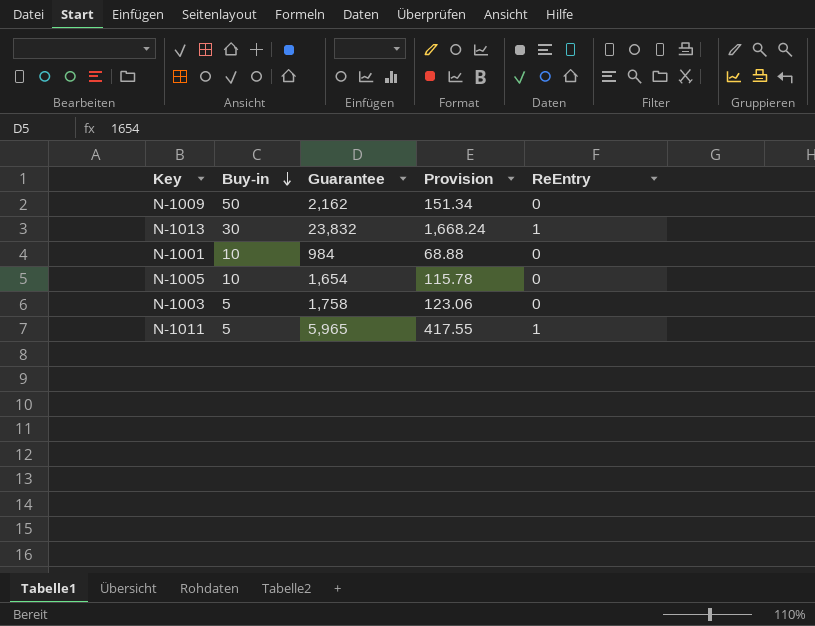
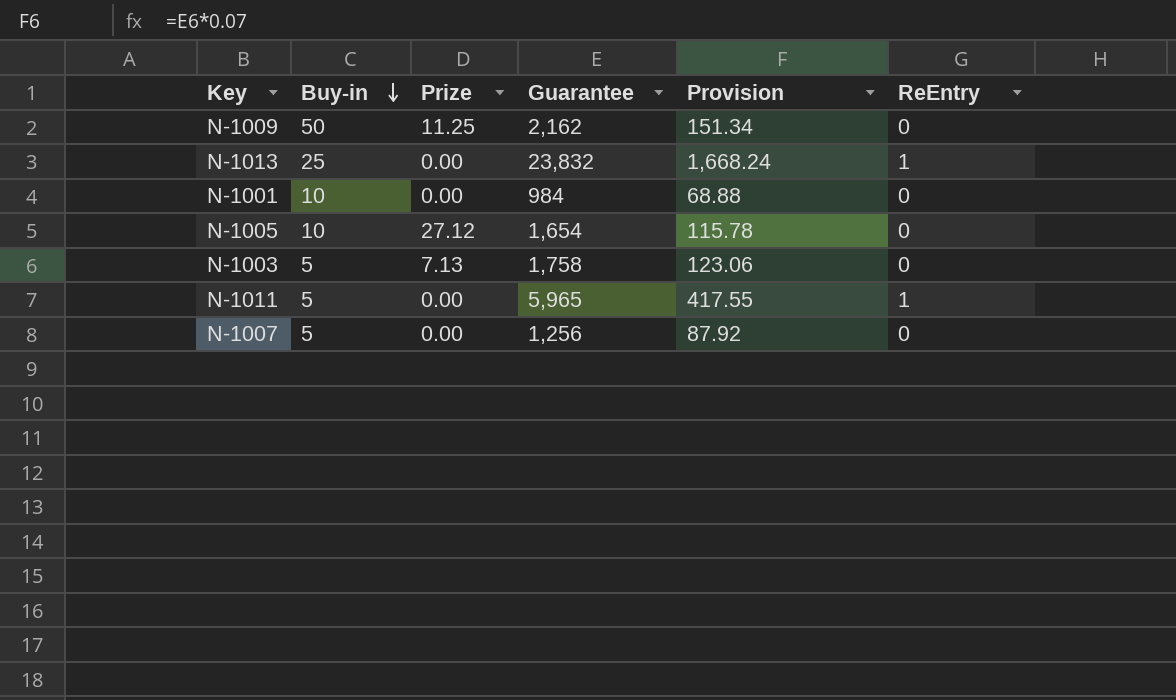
column Prize | position: none -> 3
N-1013 | Buy-in: 30 -> 25
row N-1007: none -> 5 | 0.00 | 1,256 | 87.92 | 0

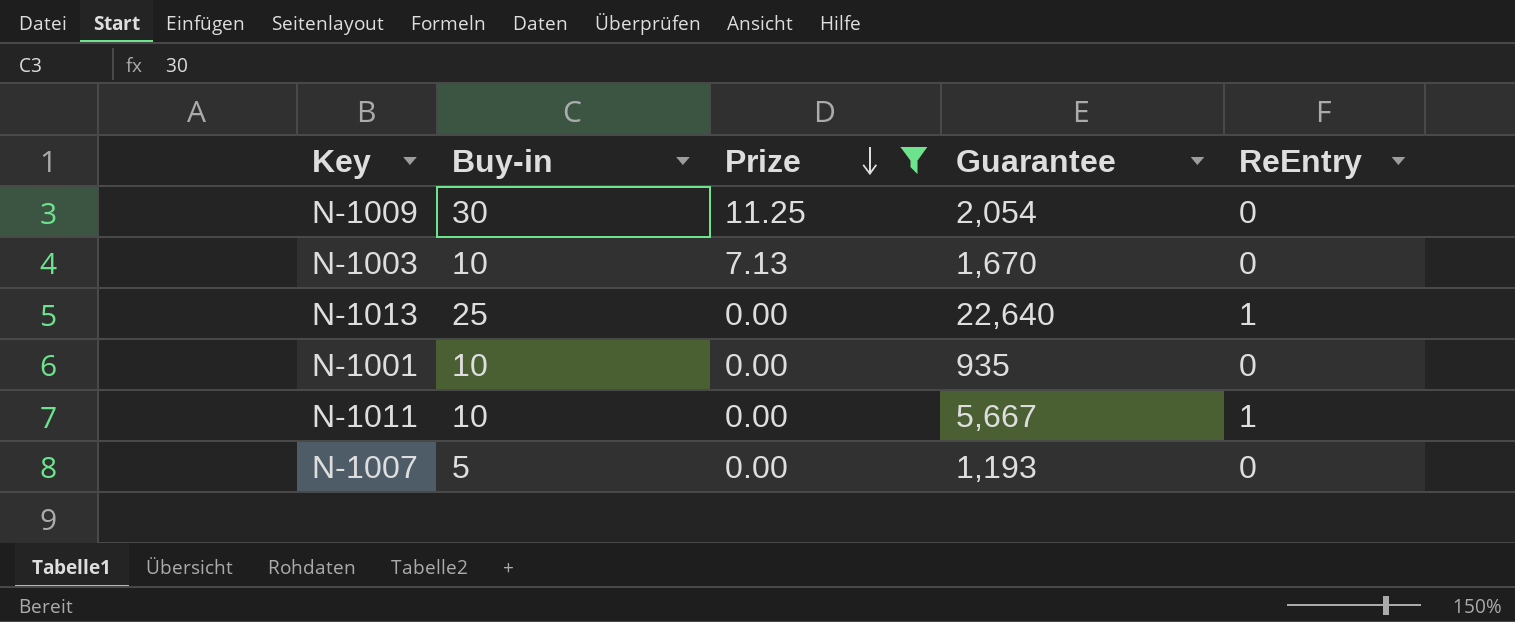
filter: none -> Prize != 27.12
row order: Buy-in descending -> Prize descending
column Provision | formula: [Guarantee] * 0.07 -> none
N-1009 | Buy-in: 50 -> 30
N-1009 | Guarantee: 2,162 -> 2,054
N-1003 | Buy-in: 5 -> 10
N-1003 | Guarantee: 1,758 -> 1,670
N-1013 | Guarantee: 23,832 -> 22,640
N-1001 | Guarantee: 984 -> 935
N-1011 | Buy-in: 5 -> 10
N-1011 | Guarantee: 5,965 -> 5,667
N-1007 | Guarantee: 1,256 -> 1,193

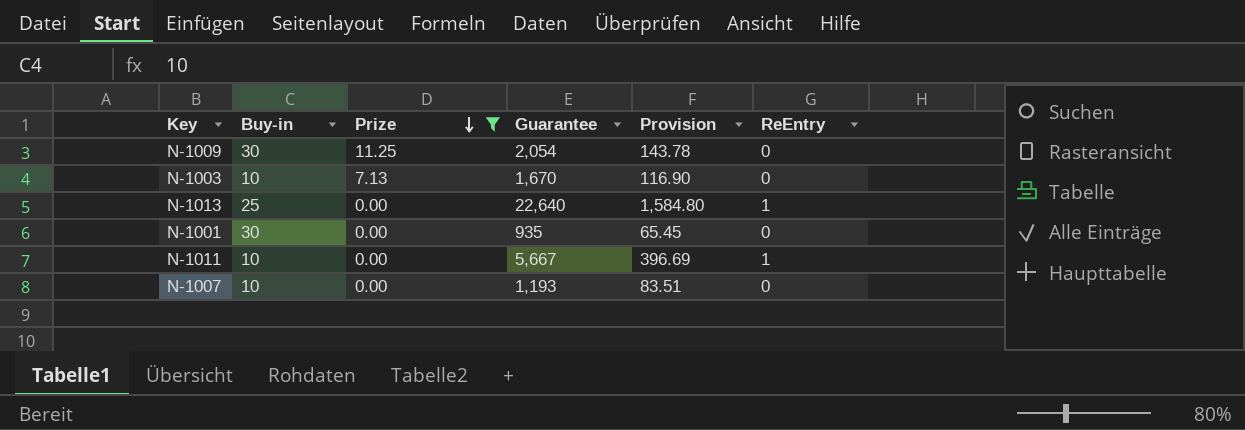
column Provision | formula: none -> [Guarantee] * 0.07
N-1001 | Buy-in: 10 -> 30
N-1007 | Buy-in: 5 -> 10

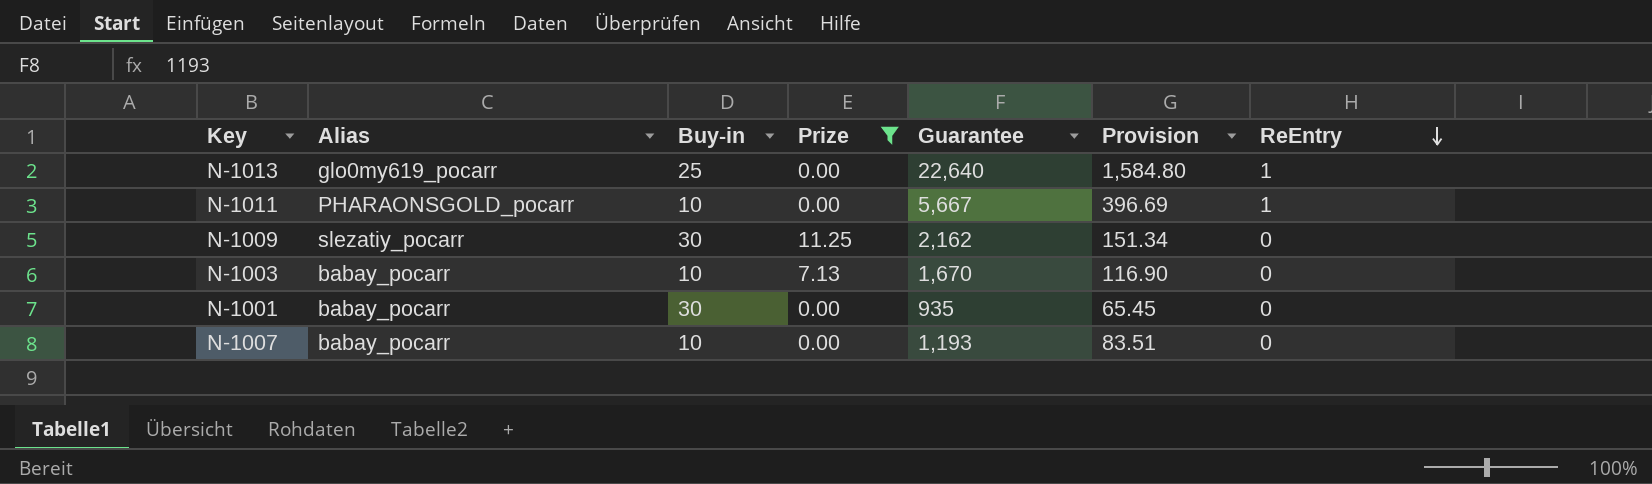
row order: Prize descending -> ReEntry descending
column Alias | position: none -> 2
N-1009 | Guarantee: 2,054 -> 2,162
N-1009 | Provision: 143.78 -> 151.34

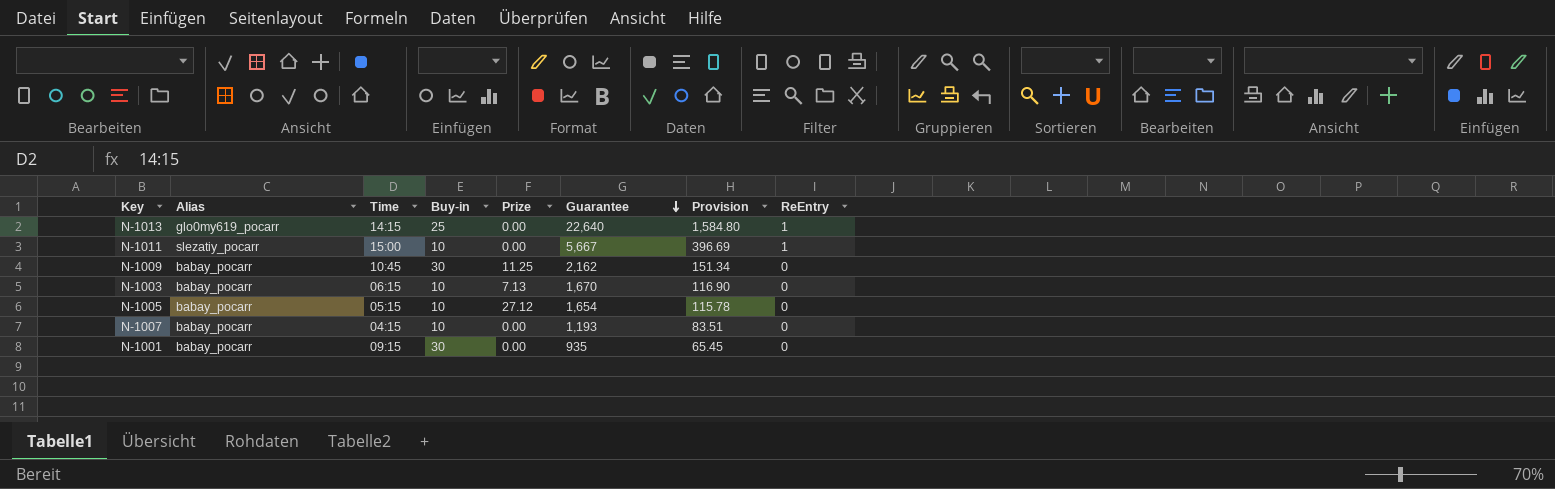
filter: Prize != 27.12 -> none
row order: ReEntry descending -> Guarantee descending
column Time | position: none -> 3
N-1011 | Alias: PHARAONSGOLD_pocarr -> slezatiy_pocarr
N-1009 | Alias: slezatiy_pocarr -> babay_pocarr

